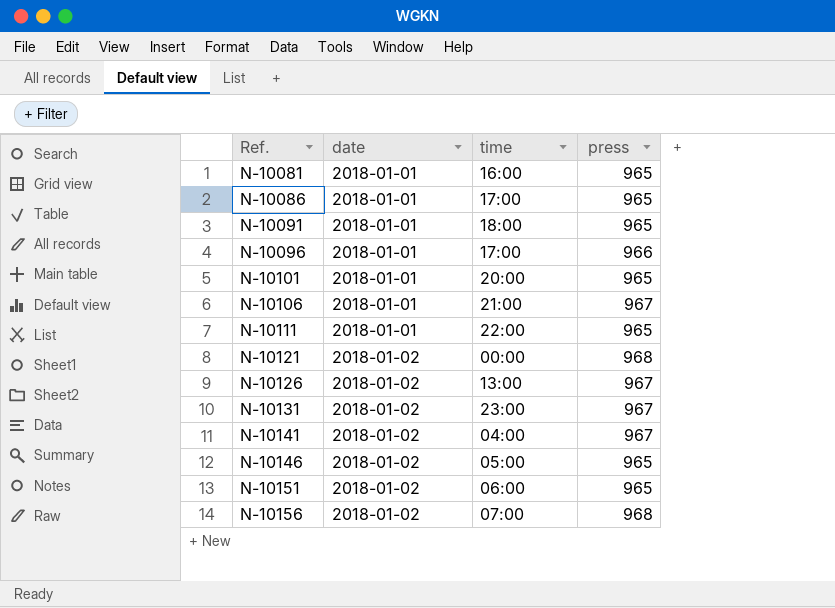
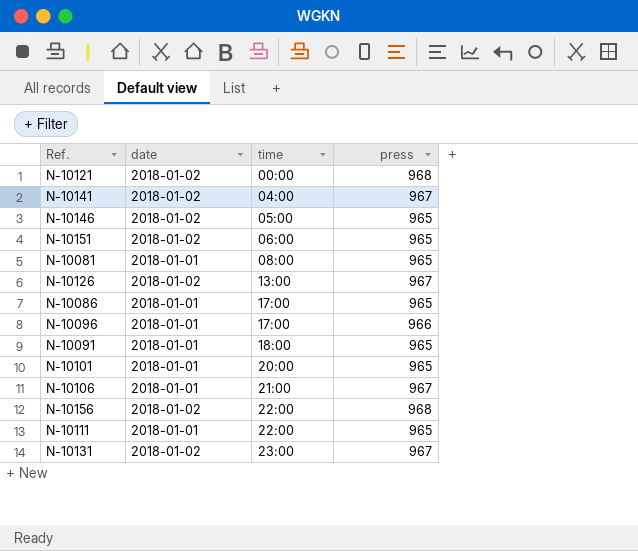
row order: Ref. ascending -> time ascending
N-10081 | time: 16:00 -> 08:00
N-10156 | time: 07:00 -> 22:00

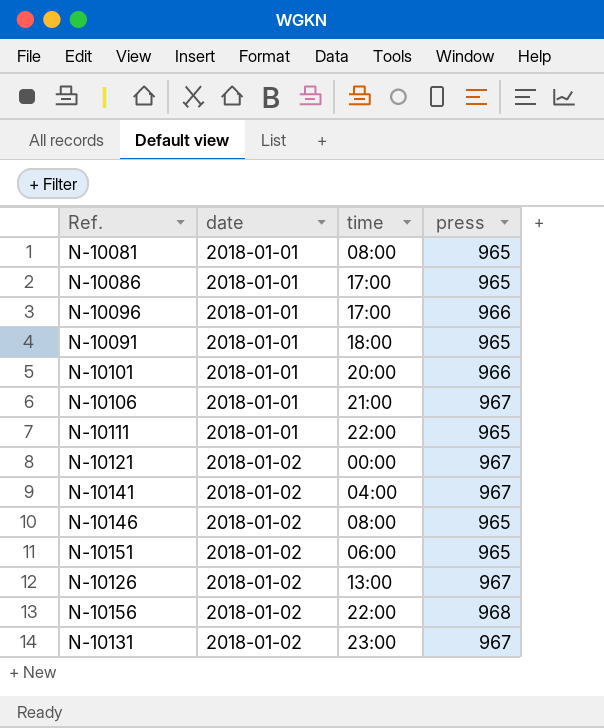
row order: time ascending -> date ascending
N-10101 | press: 965 -> 966
N-10121 | press: 968 -> 967
N-10146 | time: 05:00 -> 08:00

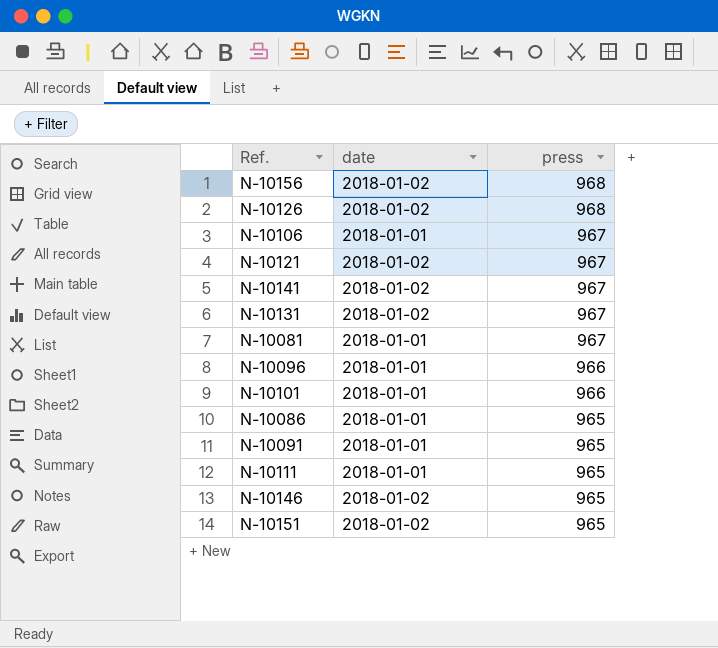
row order: date ascending -> press descending
column time | position: 3 -> none
N-10126 | press: 967 -> 968
N-10081 | press: 965 -> 967

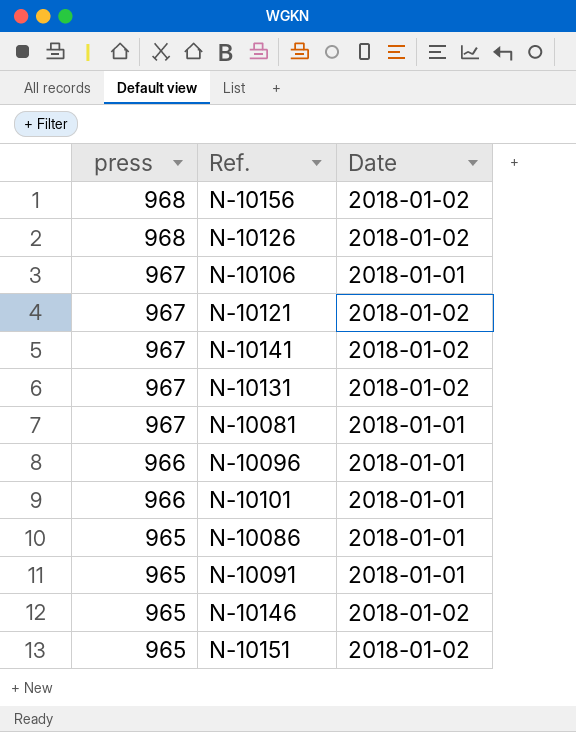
column press | position: 3 -> 1
column name: date -> Date
row N-10111: 2018-01-01 | 965 -> none

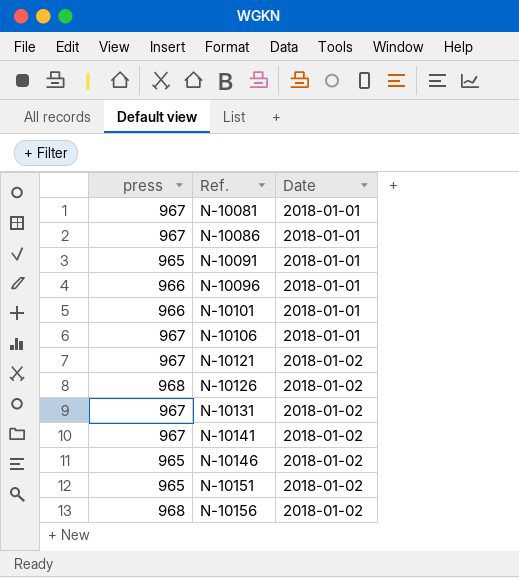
row order: press descending -> Ref. ascending
N-10086 | press: 965 -> 967

